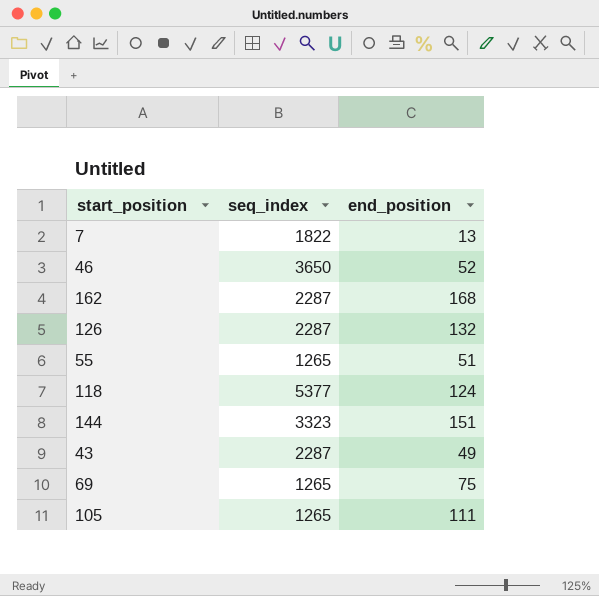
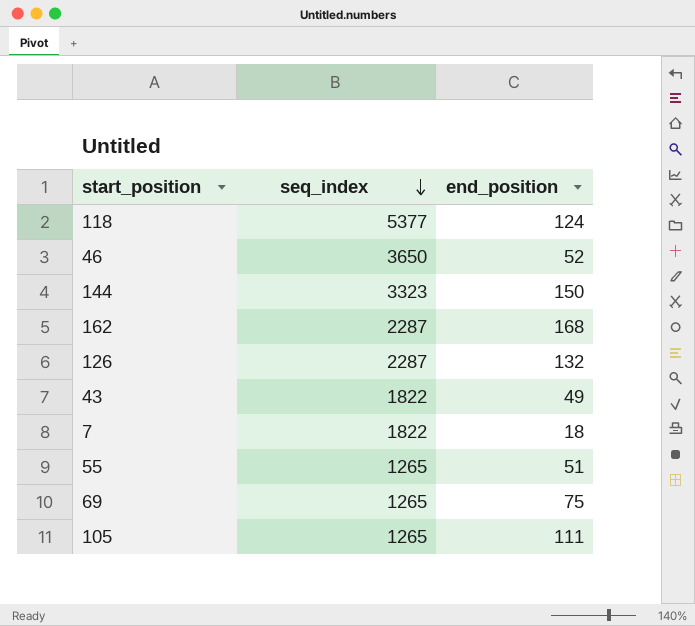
row order: none -> seq_index descending
144 | end_position: 151 -> 150
43 | seq_index: 2287 -> 1822
7 | end_position: 13 -> 18

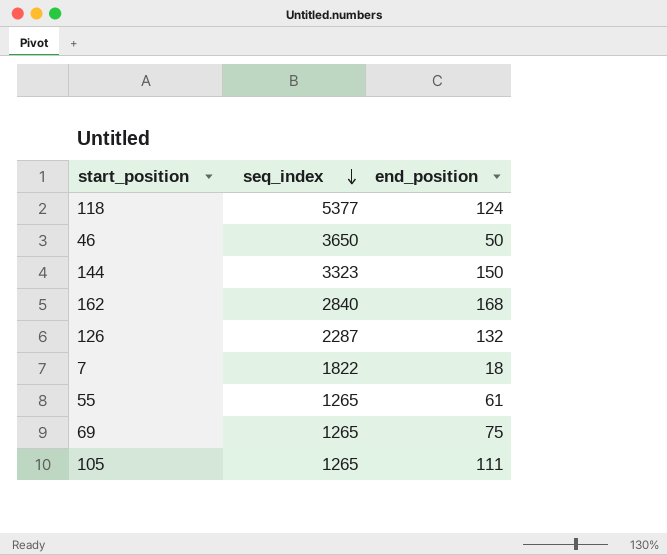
row 43: 1822 | 49 -> none
46 | end_position: 52 -> 50
162 | seq_index: 2287 -> 2840
55 | end_position: 51 -> 61

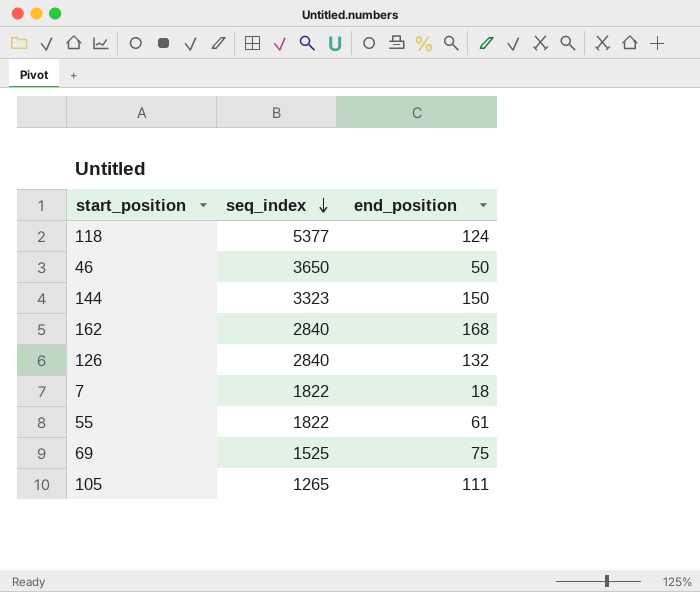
126 | seq_index: 2287 -> 2840
55 | seq_index: 1265 -> 1822
69 | seq_index: 1265 -> 1525

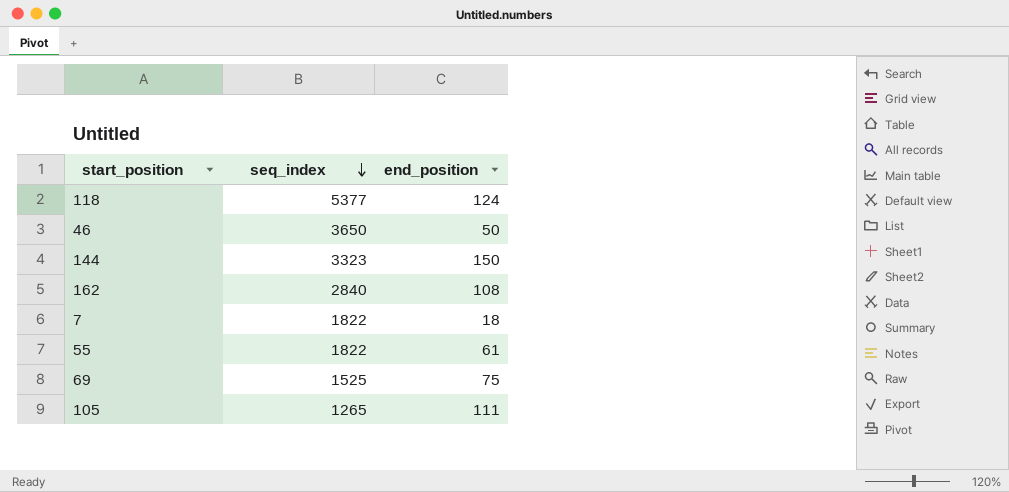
row 126: 2840 | 132 -> none
162 | end_position: 168 -> 108

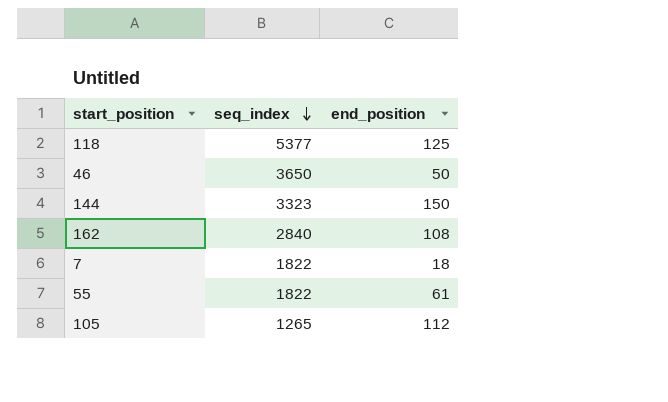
row 69: 1525 | 75 -> none
118 | end_position: 124 -> 125
105 | end_position: 111 -> 112

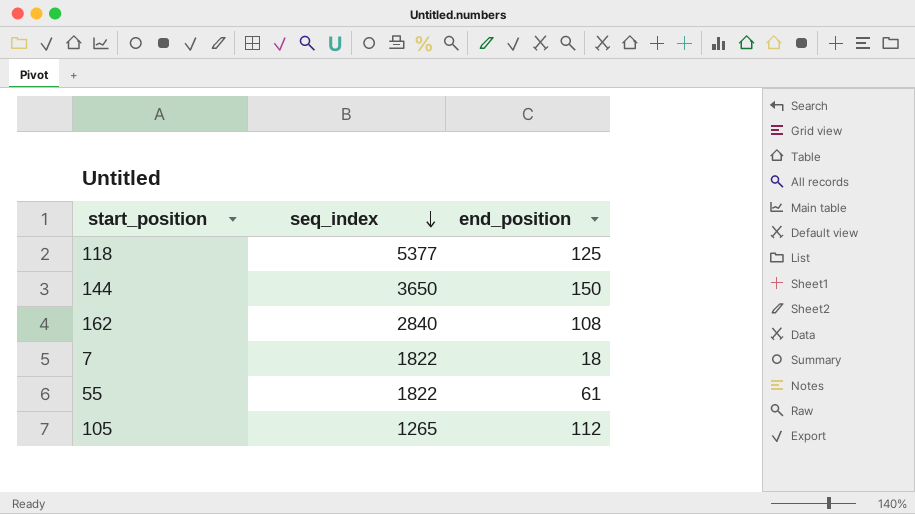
row 46: 3650 | 50 -> none
144 | seq_index: 3323 -> 3650

